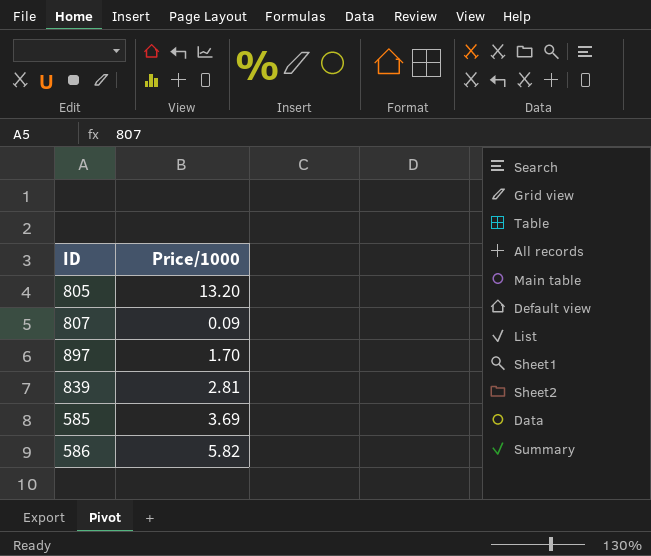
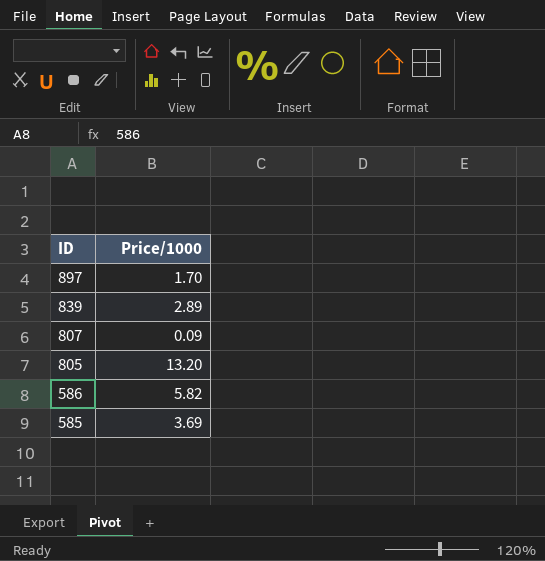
row order: none -> ID descending
839 | Price/1000: 2.81 -> 2.89

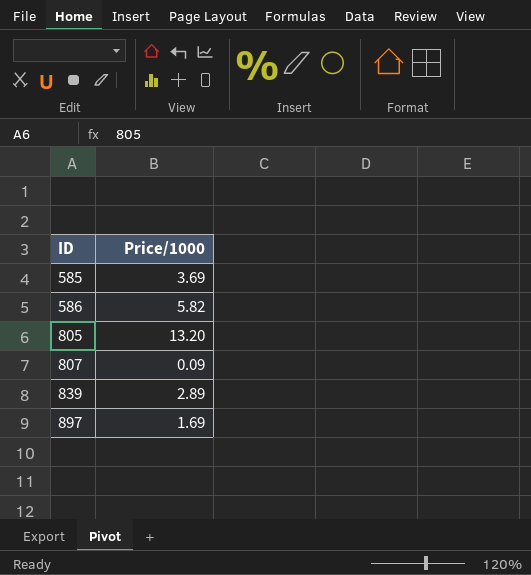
row order: ID descending -> ID ascending
897 | Price/1000: 1.70 -> 1.69

